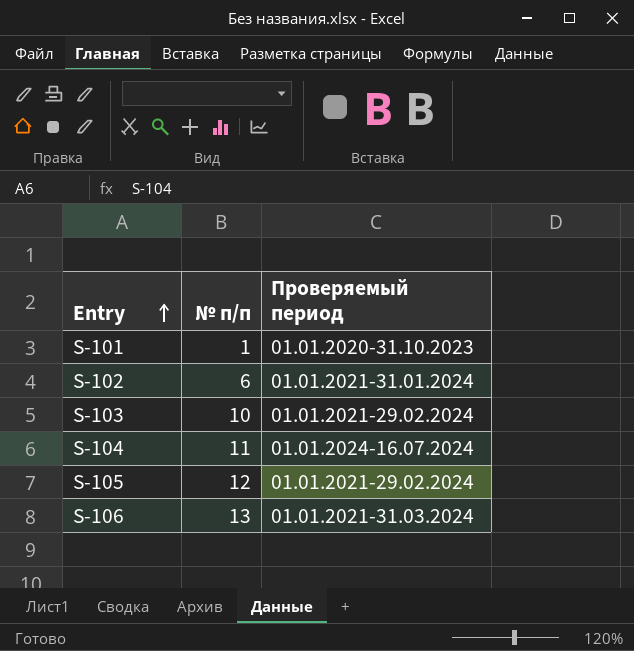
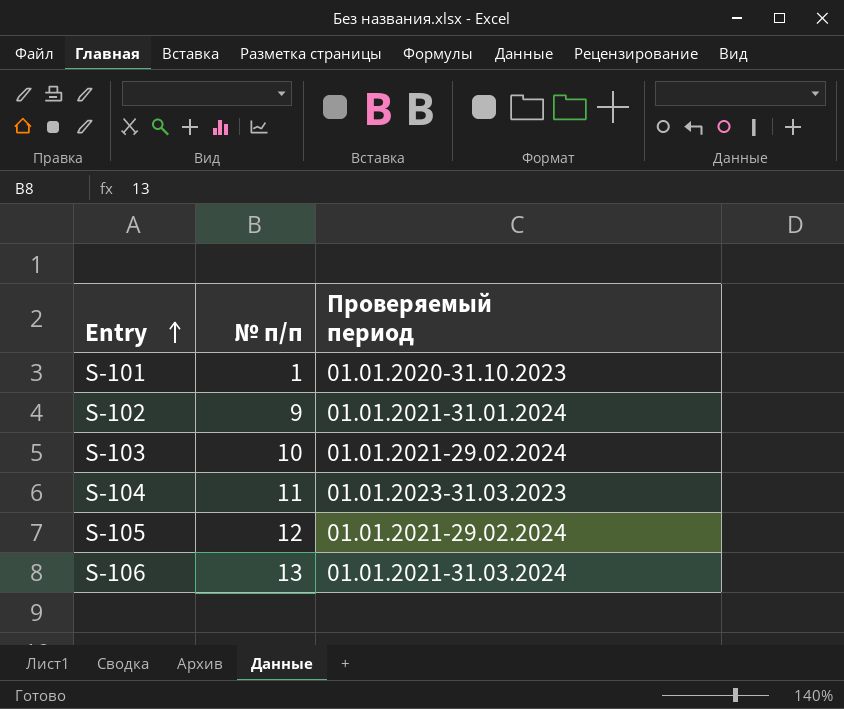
S-102 | № п/п: 6 -> 9
S-104 | Проверяемый период: 01.01.2024-16.07.2024 -> 01.01.2023-31.03.2023

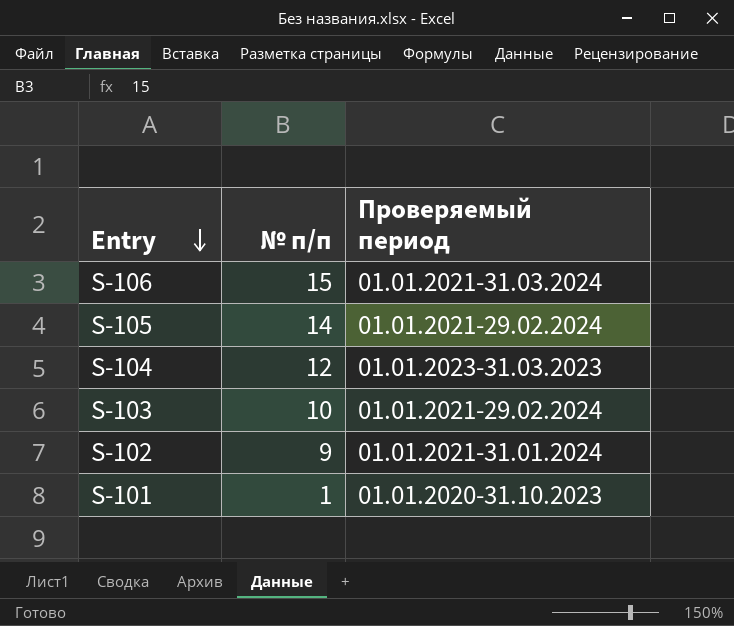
row order: Entry ascending -> Entry descending
S-106 | № п/п: 13 -> 15
S-105 | № п/п: 12 -> 14
S-104 | № п/п: 11 -> 12

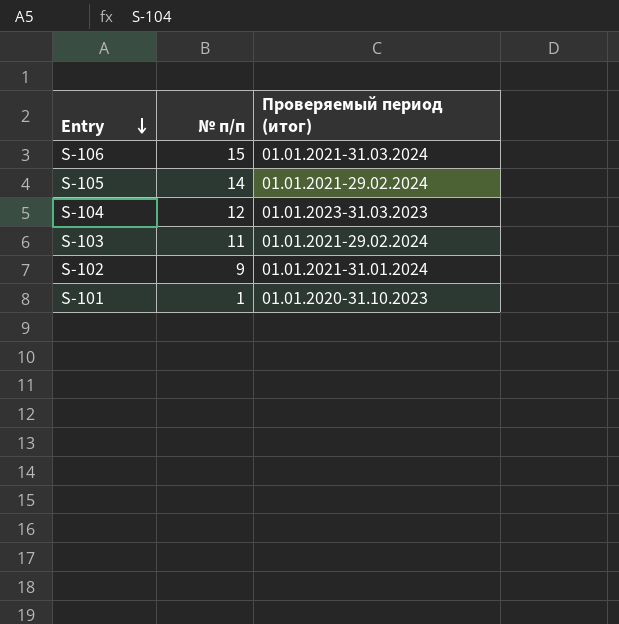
column name: Проверяемый период -> Проверяемый период (итог)
S-103 | № п/п: 10 -> 11

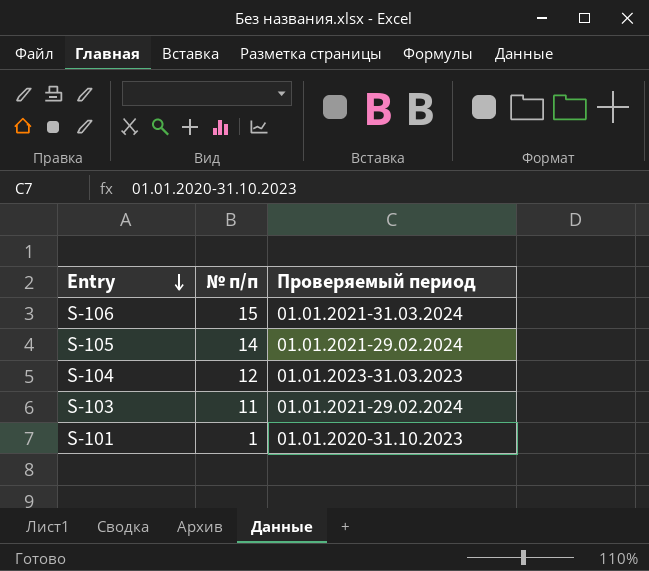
column name: Проверяемый период (итог) -> Проверяемый период
row S-102: 9 | 01.01.2021-31.01.2024 -> none

